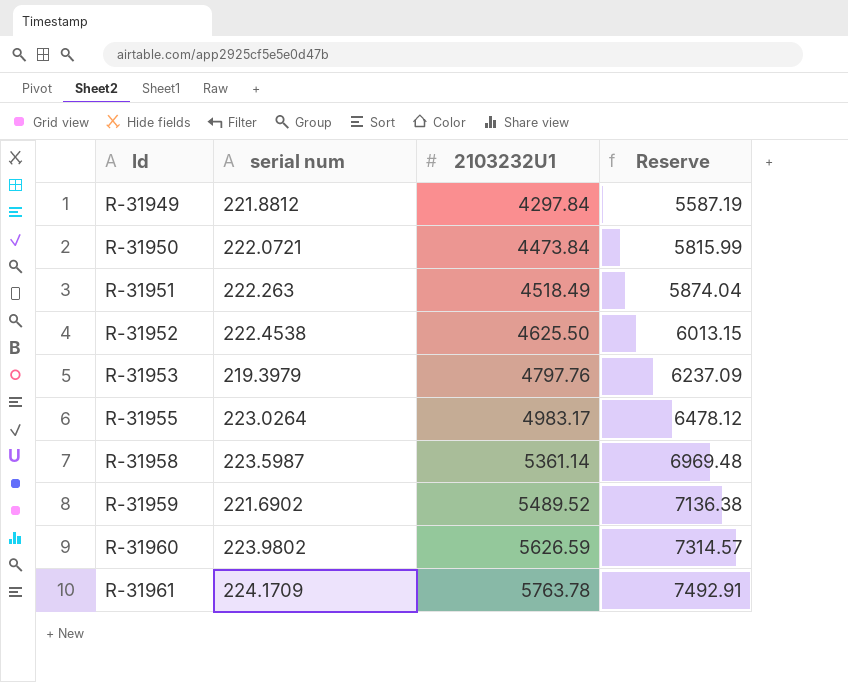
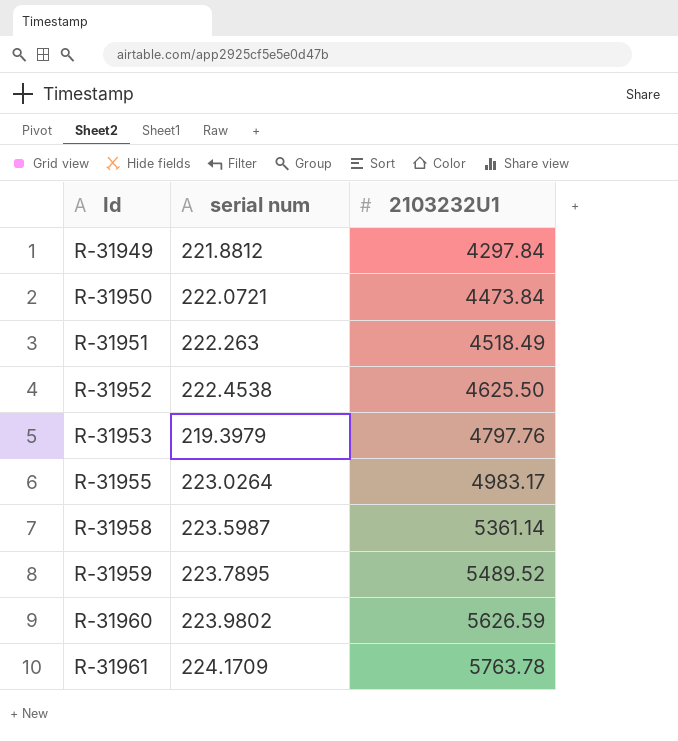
column Reserve | formula: [2103232U1] * 1.3 -> none
R-31959 | serial num: 221.6902 -> 223.7895

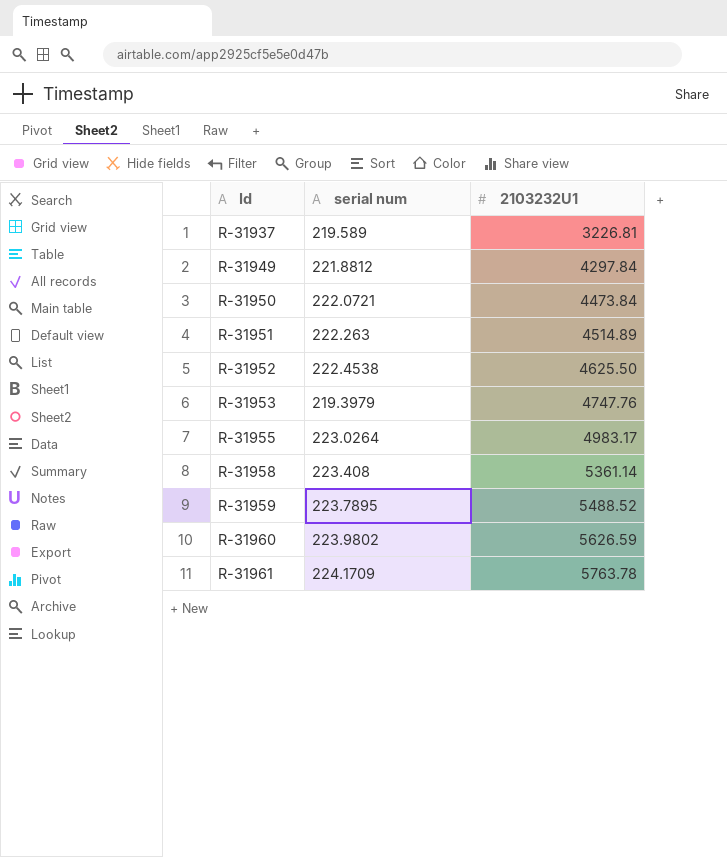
row R-31937: none -> 219.589 | 3226.81
R-31951 | 2103232U1: 4518.49 -> 4514.89
R-31953 | 2103232U1: 4797.76 -> 4747.76
R-31958 | serial num: 223.5987 -> 223.408
R-31959 | 2103232U1: 5489.52 -> 5488.52

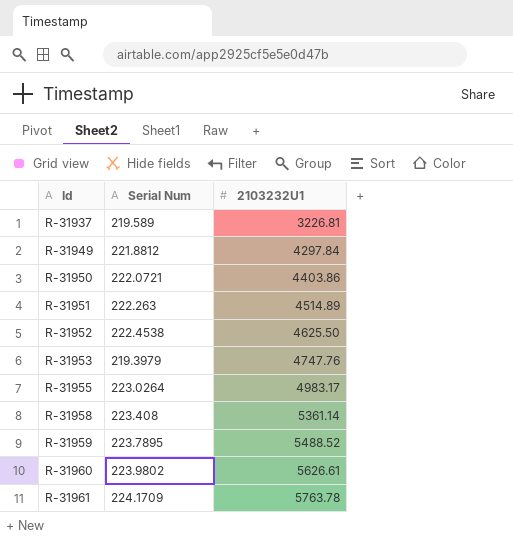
column name: serial num -> Serial Num
R-31950 | 2103232U1: 4473.84 -> 4403.86
R-31960 | 2103232U1: 5626.59 -> 5626.61

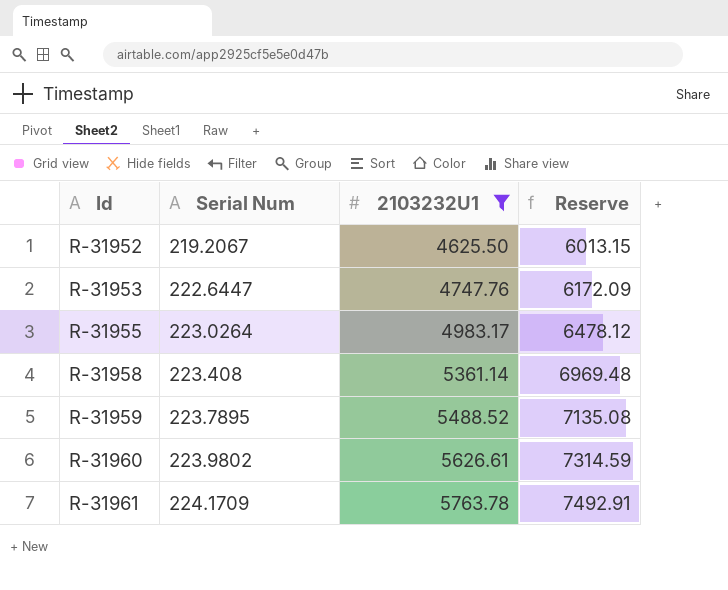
filter: none -> 2103232U1 >= 4625.50
column Reserve | formula: none -> [2103232U1] * 1.3
R-31952 | Serial Num: 222.4538 -> 219.2067
R-31953 | Serial Num: 219.3979 -> 222.6447

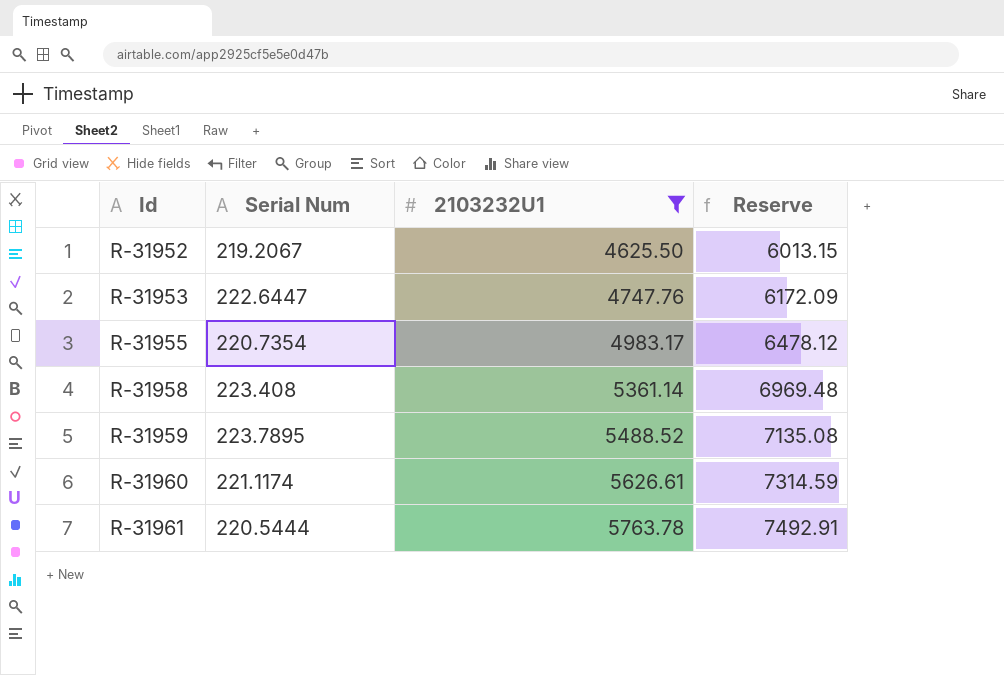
R-31955 | Serial Num: 223.0264 -> 220.7354
R-31960 | Serial Num: 223.9802 -> 221.1174
R-31961 | Serial Num: 224.1709 -> 220.5444

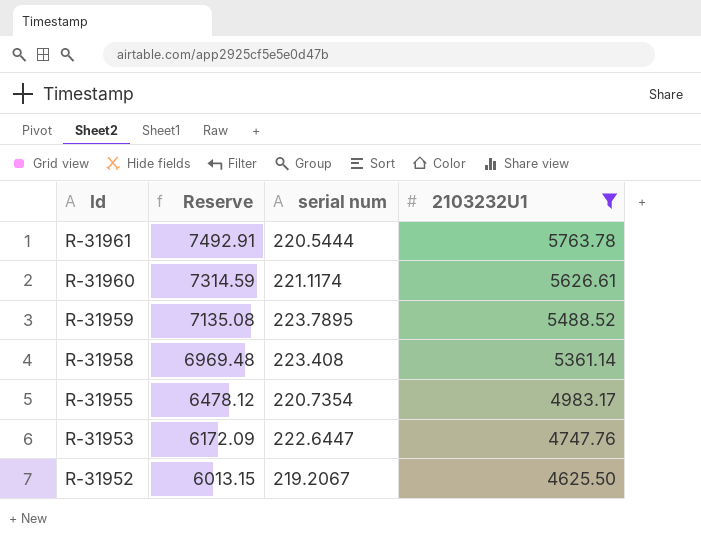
row order: Id ascending -> Id descending
column Reserve | position: 4 -> 2
column name: Serial Num -> serial num

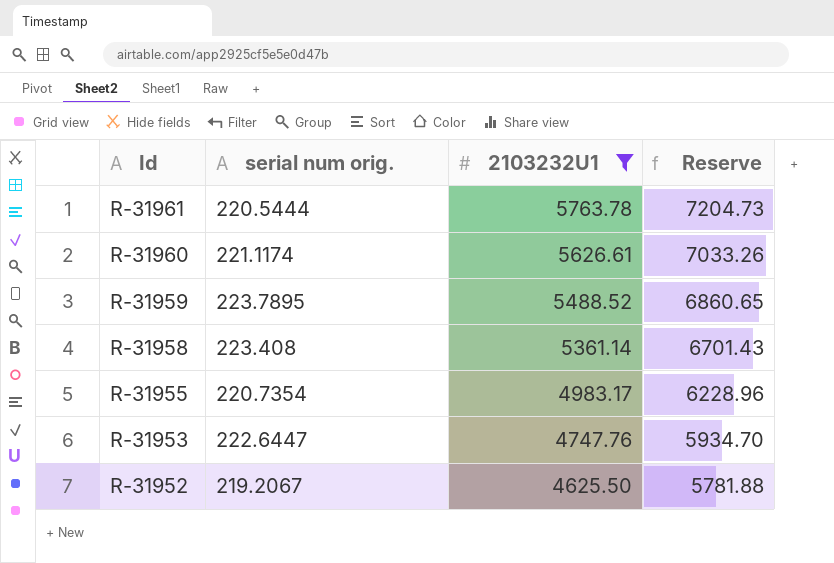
column name: serial num -> serial num orig.
column Reserve | formula: [2103232U1] * 1.3 -> [2103232U1] * 1.25
column Reserve | position: 2 -> 4

